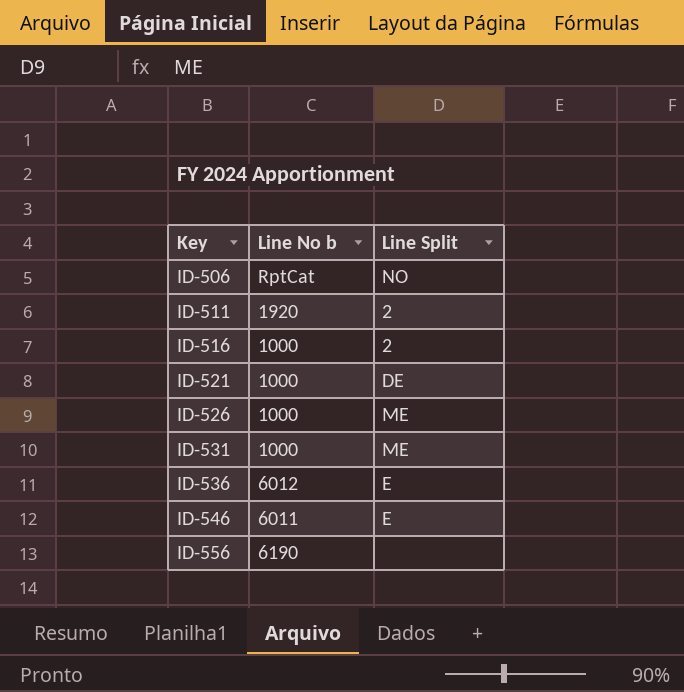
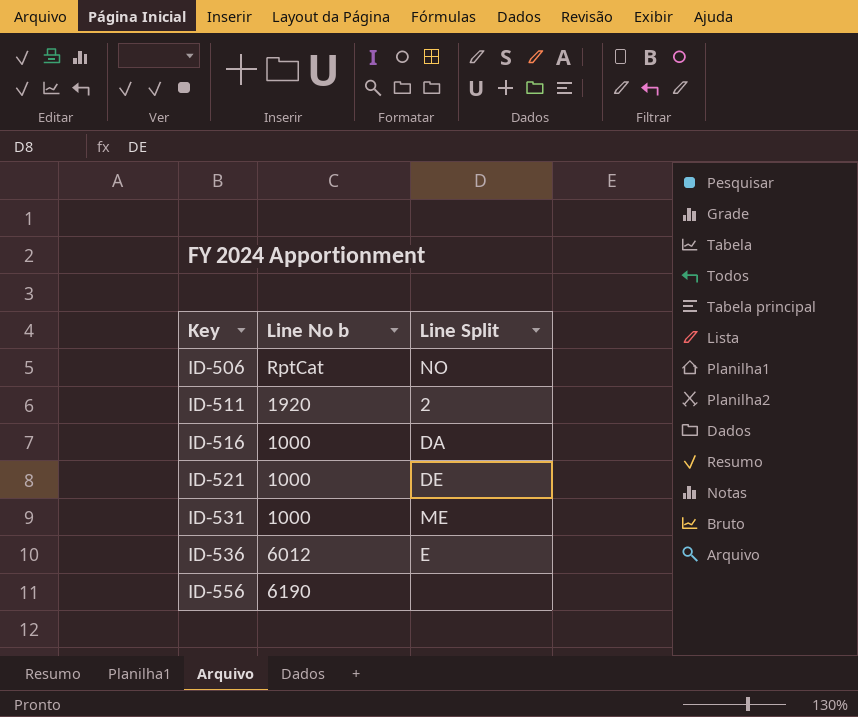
row ID-526: 1000 | ME -> none
row ID-546: 6011 | E -> none
ID-516 | Line Split: 2 -> DA

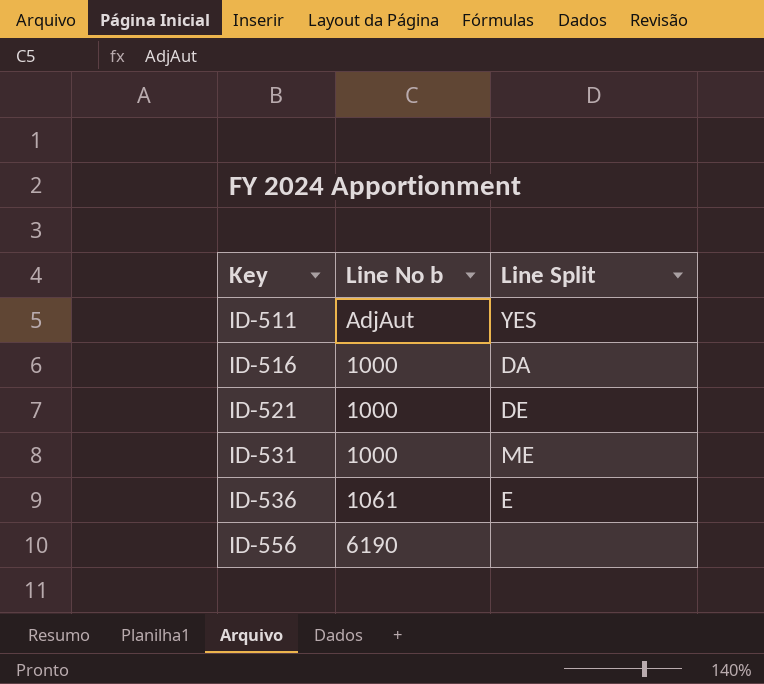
row ID-506: RptCat | NO -> none
ID-511 | Line No b: 1920 -> AdjAut
ID-511 | Line Split: 2 -> YES
ID-536 | Line No b: 6012 -> 1061

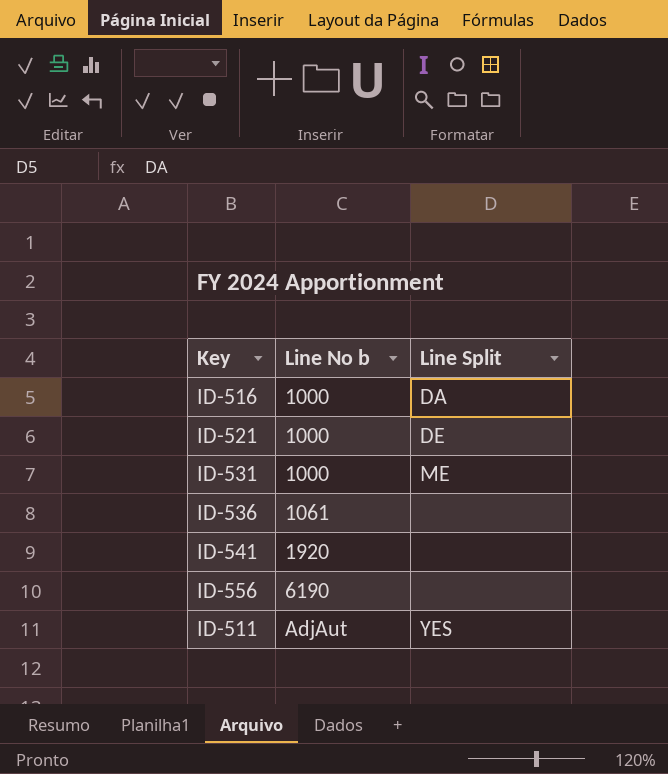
row order: Key ascending -> Line No b ascending
ID-536 | Line Split: E -> none
row ID-541: none -> 1920 | none

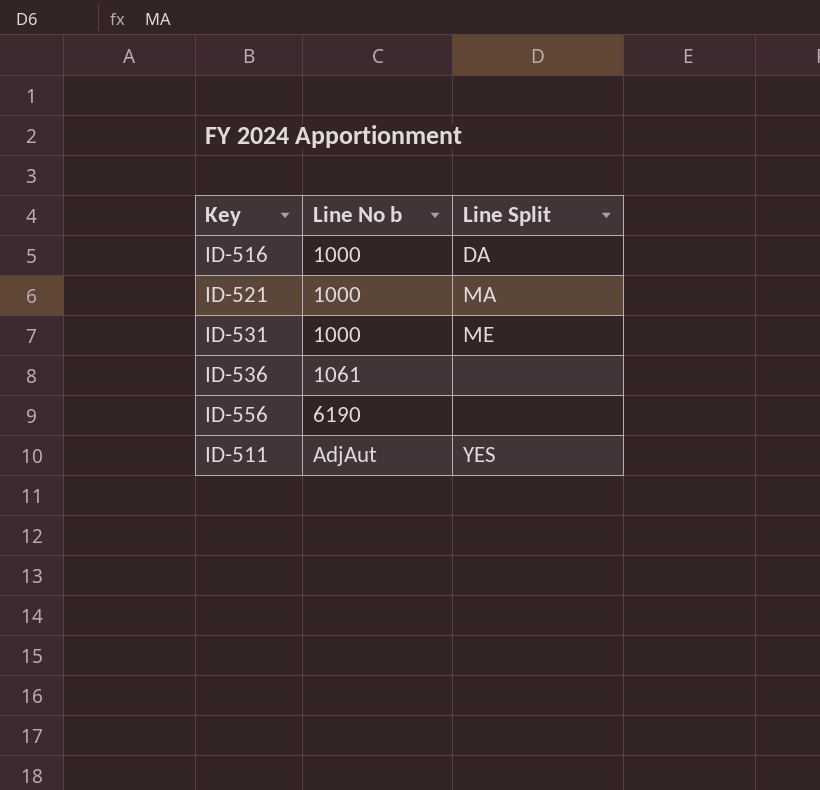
row ID-541: 1920 | none -> none
ID-521 | Line Split: DE -> MA

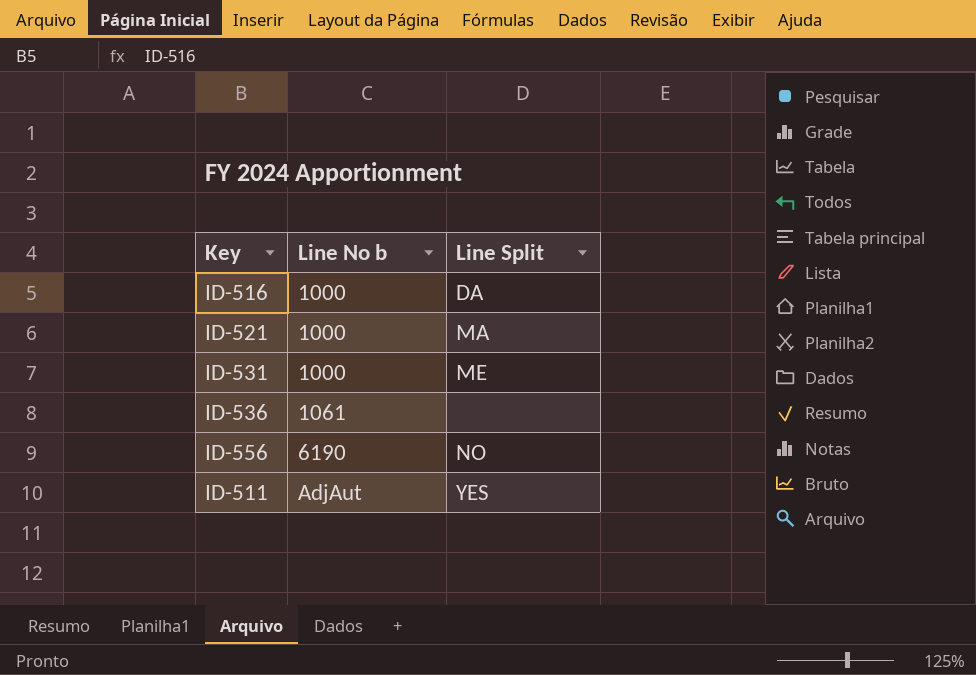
ID-556 | Line Split: none -> NO

